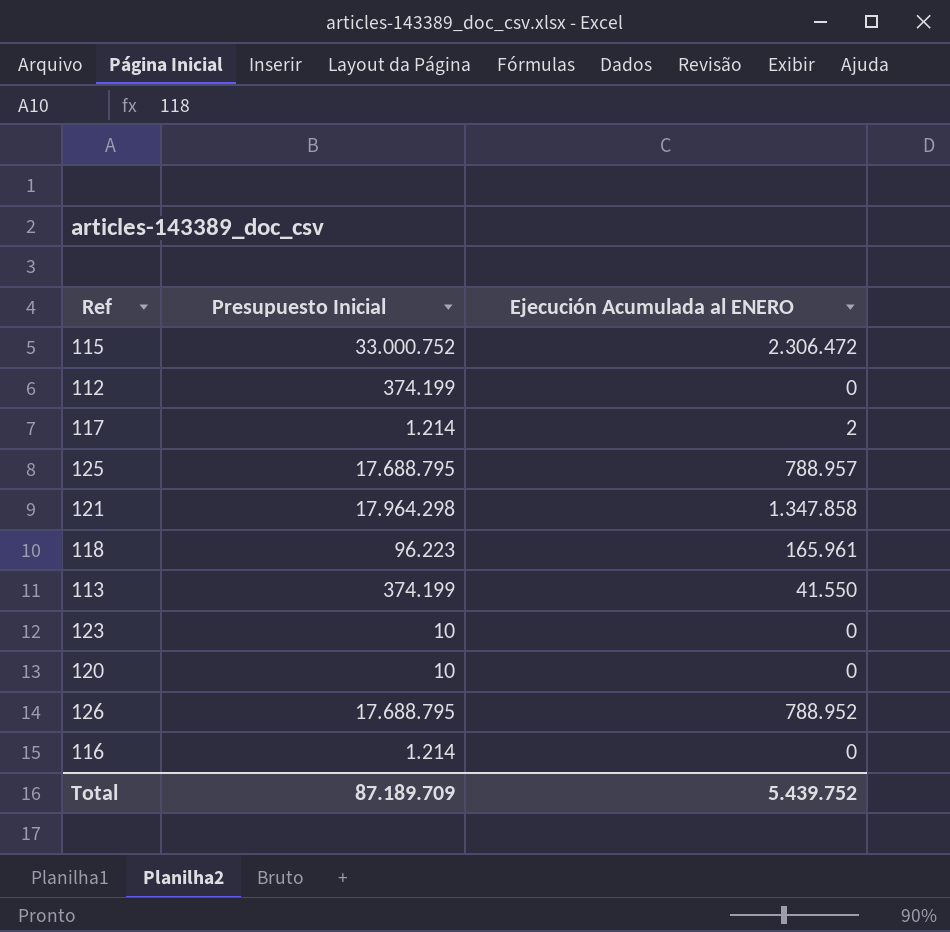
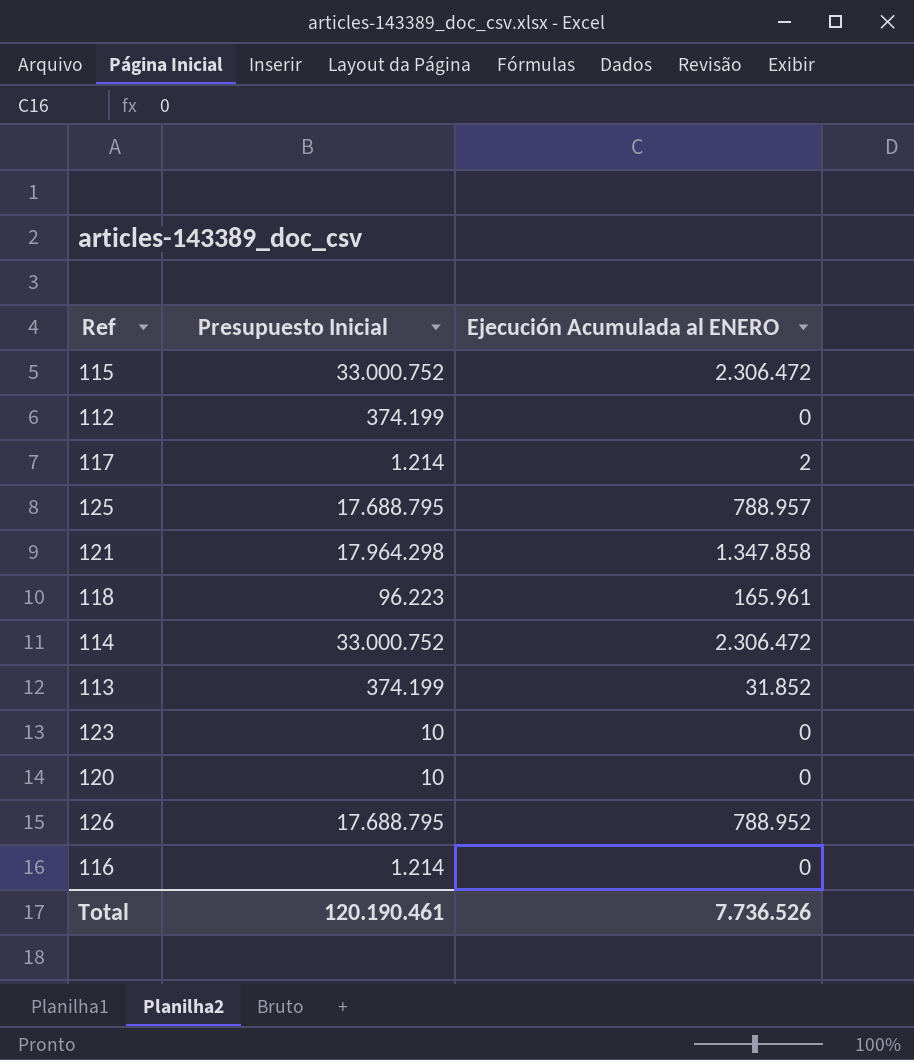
row 114: none -> 33.000.752 | 2.306.472
113 | Ejecución Acumulada al ENERO: 41.550 -> 31.852
Total | Presupuesto Inicial: 87.189.709 -> 120.190.461
Total | Ejecución Acumulada al ENERO: 5.439.752 -> 7.736.526

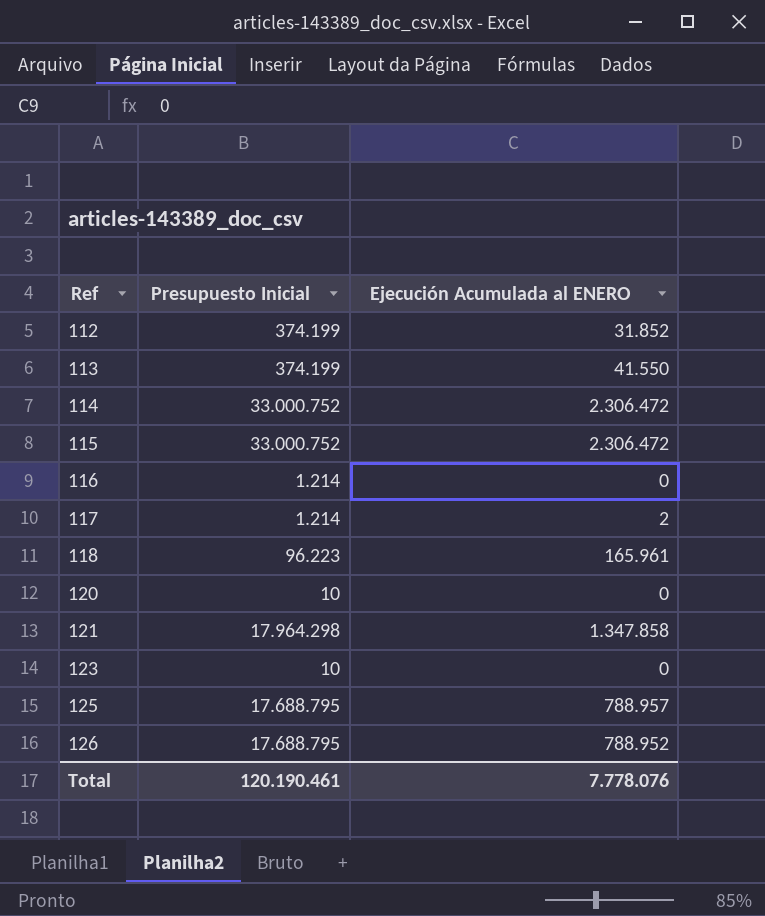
row order: none -> Ref ascending
112 | Ejecución Acumulada al ENERO: 0 -> 31.852
113 | Ejecución Acumulada al ENERO: 31.852 -> 41.550
Total | Ejecución Acumulada al ENERO: 7.736.526 -> 7.778.076

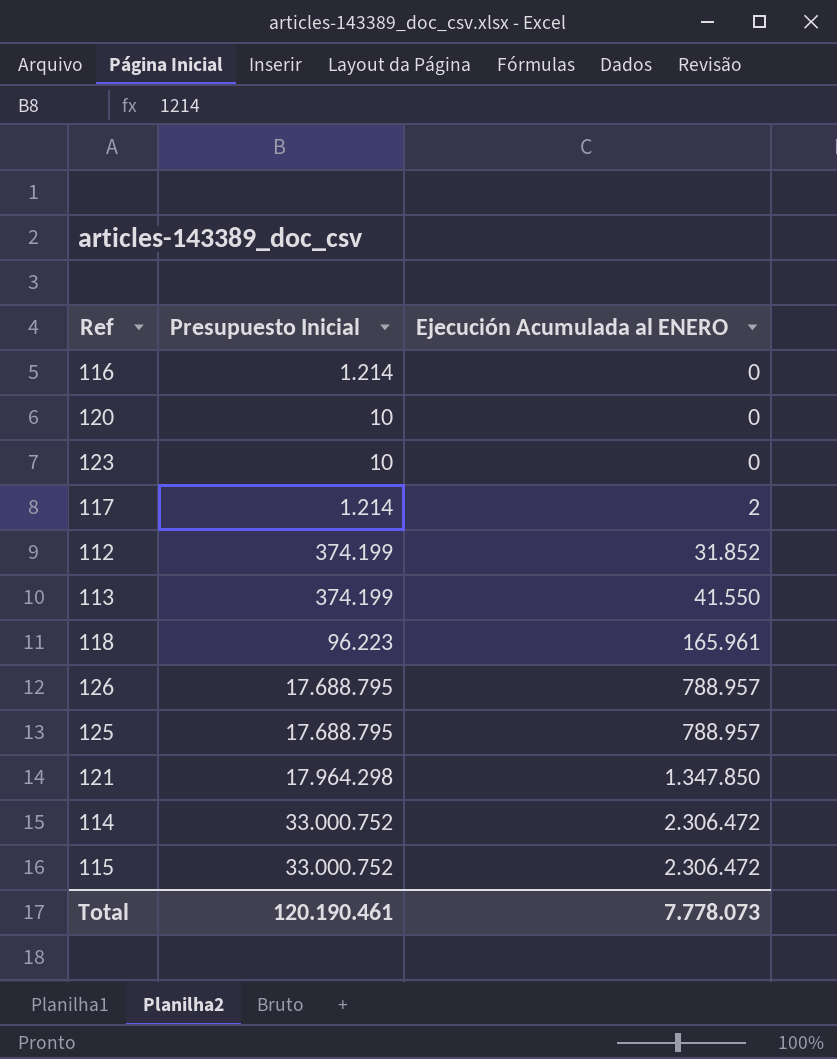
row order: Ref ascending -> Ejecución Acumulada al ENERO ascending
126 | Ejecución Acumulada al ENERO: 788.952 -> 788.957
121 | Ejecución Acumulada al ENERO: 1.347.858 -> 1.347.850
Total | Ejecución Acumulada al ENERO: 7.778.076 -> 7.778.073

